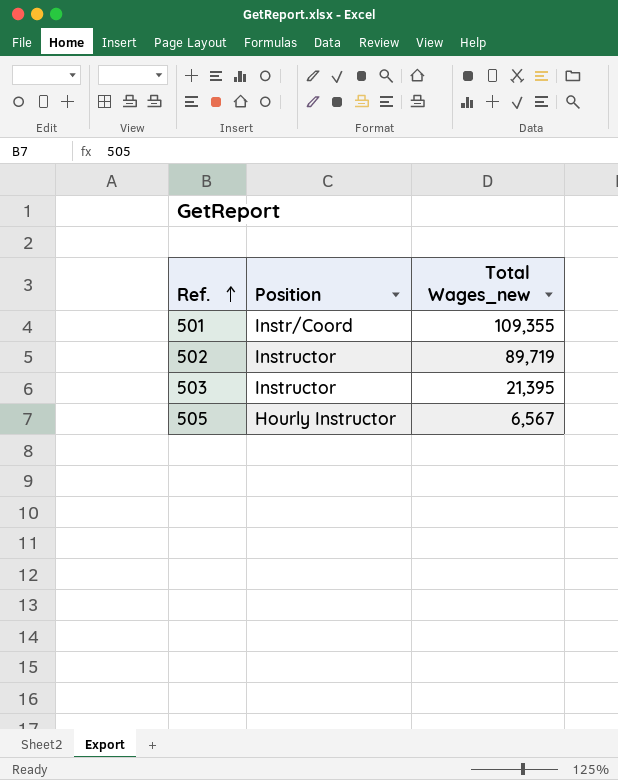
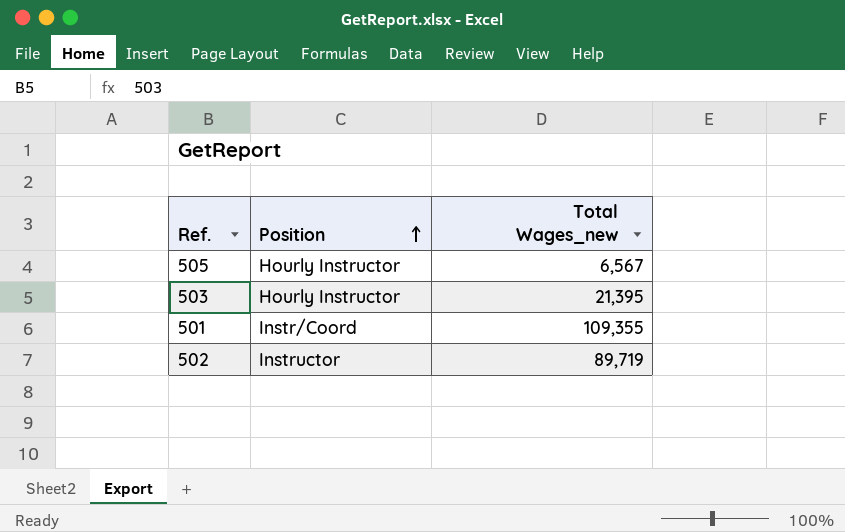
row order: Ref. ascending -> Position ascending
503 | Position: Instructor -> Hourly Instructor

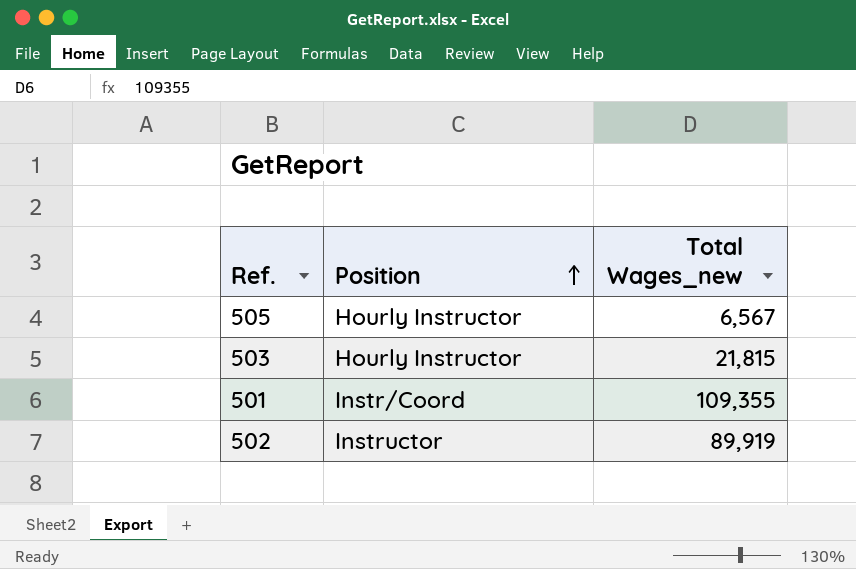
503 | Total Wages_new: 21,395 -> 21,815
502 | Total Wages_new: 89,719 -> 89,919

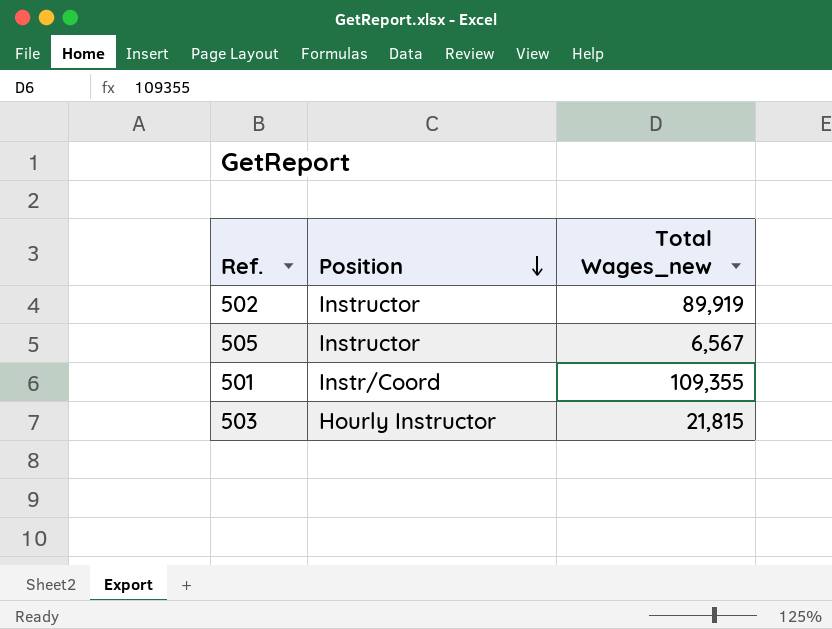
row order: Position ascending -> Position descending
505 | Position: Hourly Instructor -> Instructor

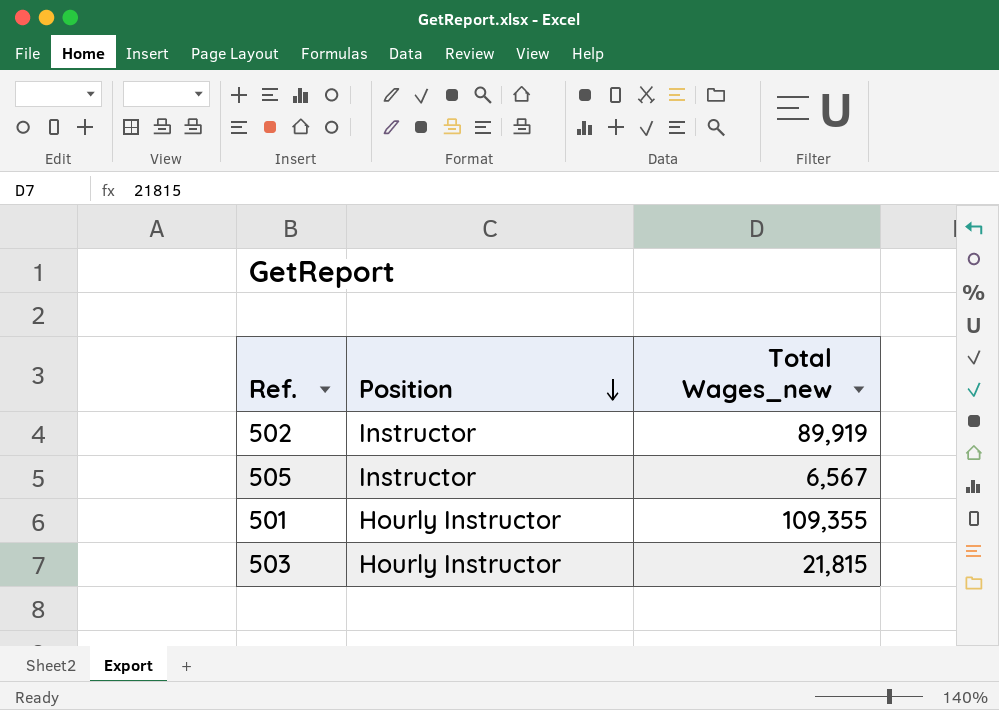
501 | Position: Instr/Coord -> Hourly Instructor

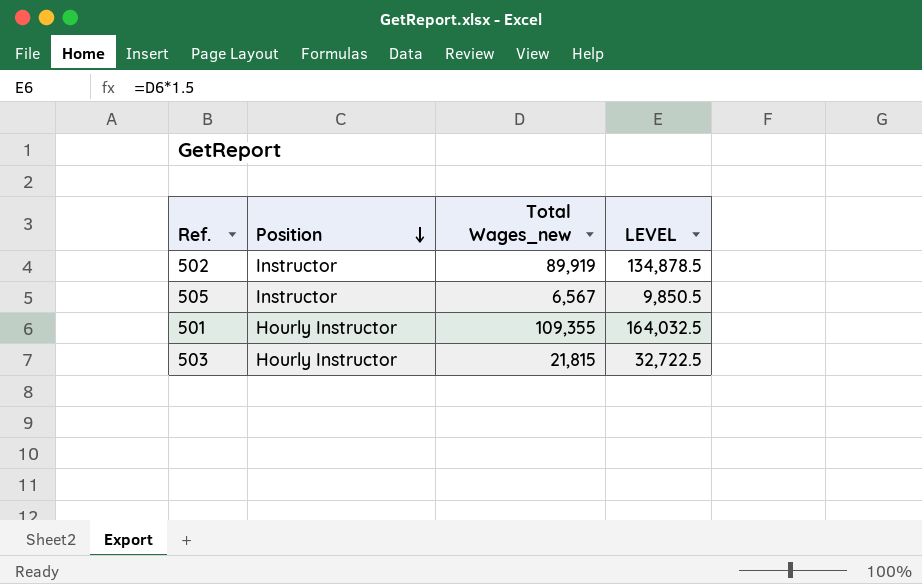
column LEVEL | formula: none -> [Total Wages_new] * 1.5

